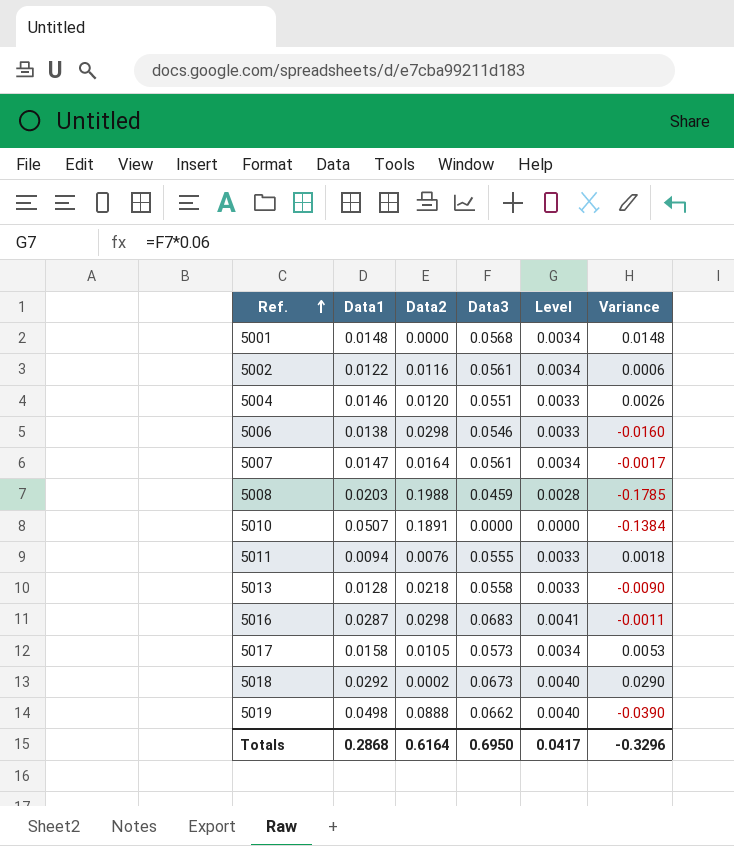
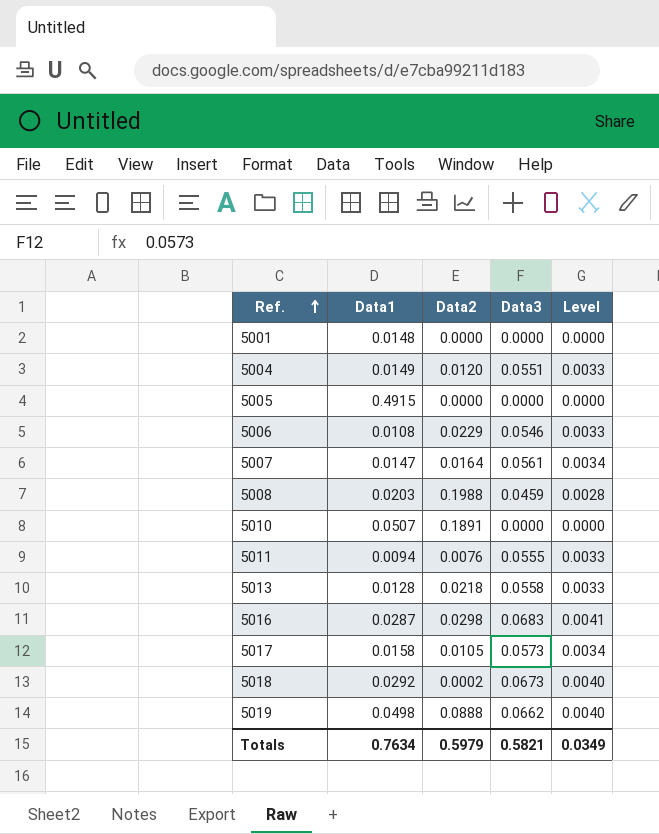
column Variance | formula: [Data1] - [Data2] -> none
row 5002: 0.0122 | 0.0116 | 0.0561 | 0.0034 | 0.0006 -> none
5001 | Data3: 0.0568 -> 0.0000
5001 | Level: 0.0034 -> 0.0000
5004 | Data1: 0.0146 -> 0.0149
row 5005: none -> 0.4915 | 0.0000 | 0.0000 | 0.0000
5006 | Data1: 0.0138 -> 0.0108
5006 | Data2: 0.0298 -> 0.0229
Totals | Data1: 0.2868 -> 0.7634
Totals | Data2: 0.6164 -> 0.5979
Totals | Data3: 0.6950 -> 0.5821
Totals | Level: 0.0417 -> 0.0349

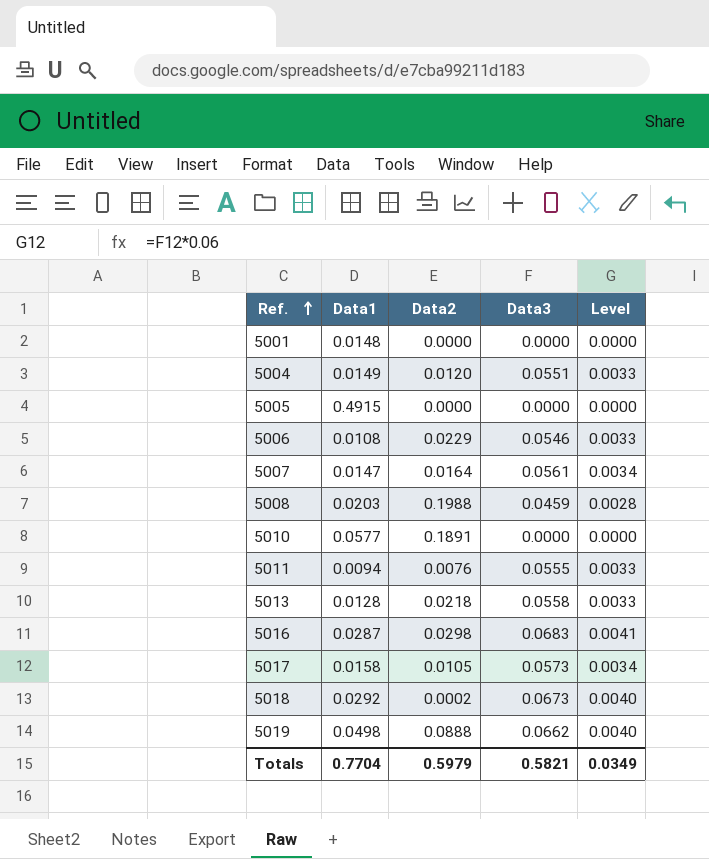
5010 | Data1: 0.0507 -> 0.0577
Totals | Data1: 0.7634 -> 0.7704

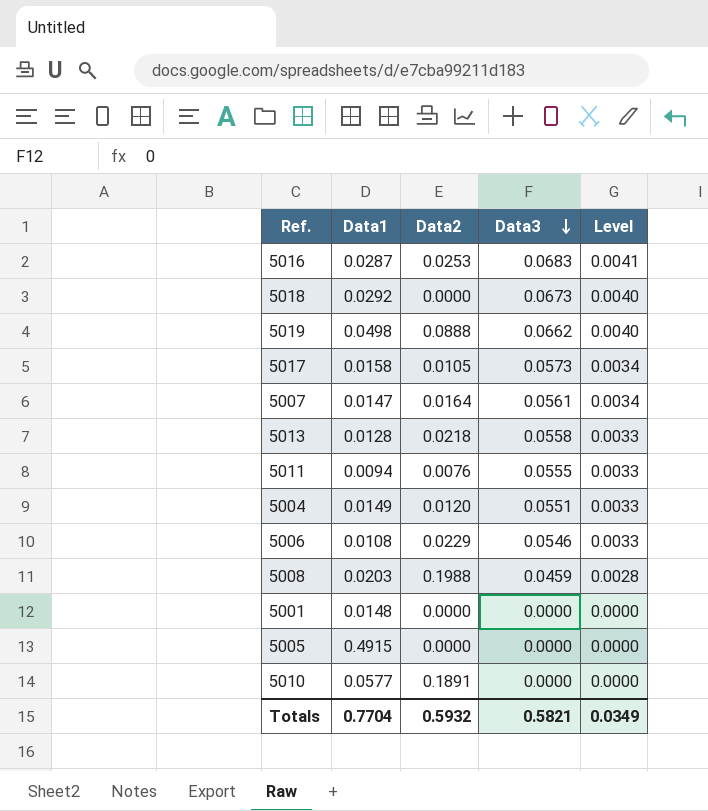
row order: Ref. ascending -> Data3 descending
5016 | Data2: 0.0298 -> 0.0253
5018 | Data2: 0.0002 -> 0.0000
Totals | Data2: 0.5979 -> 0.5932

